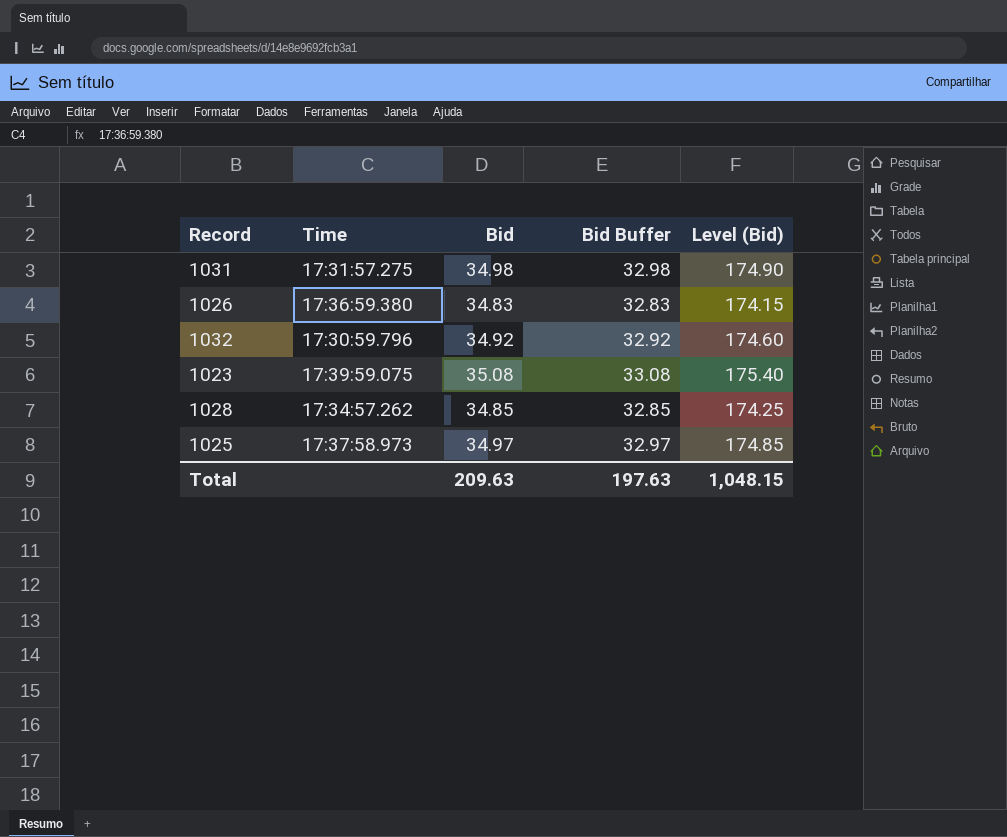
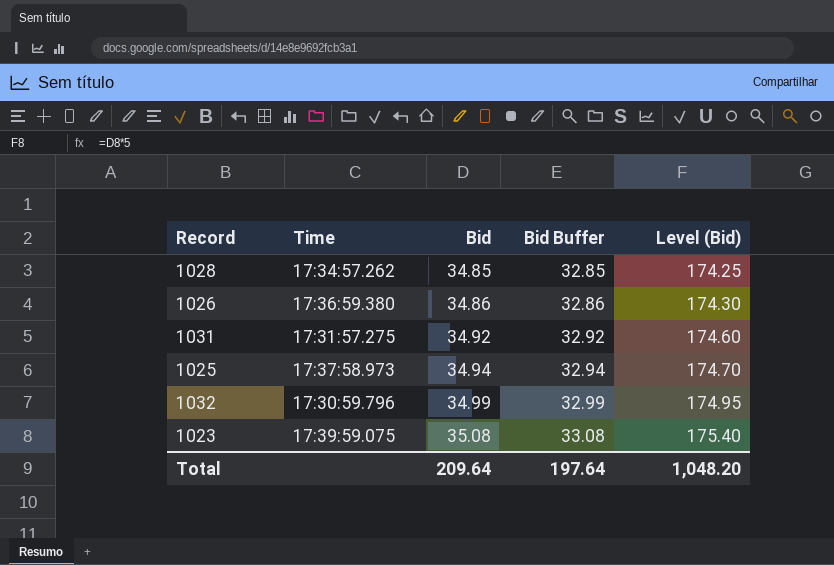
row order: none -> Bid ascending
1026 | Bid: 34.83 -> 34.86
1026 | Bid Buffer: 32.83 -> 32.86
1026 | Level (Bid): 174.15 -> 174.30
1031 | Bid: 34.98 -> 34.92
1031 | Bid Buffer: 32.98 -> 32.92
1031 | Level (Bid): 174.90 -> 174.60
1025 | Bid: 34.97 -> 34.94
1025 | Bid Buffer: 32.97 -> 32.94
1025 | Level (Bid): 174.85 -> 174.70
1032 | Bid: 34.92 -> 34.99
1032 | Bid Buffer: 32.92 -> 32.99
1032 | Level (Bid): 174.60 -> 174.95
Total | Bid: 209.63 -> 209.64
Total | Bid Buffer: 197.63 -> 197.64
Total | Level (Bid): 1,048.15 -> 1,048.20

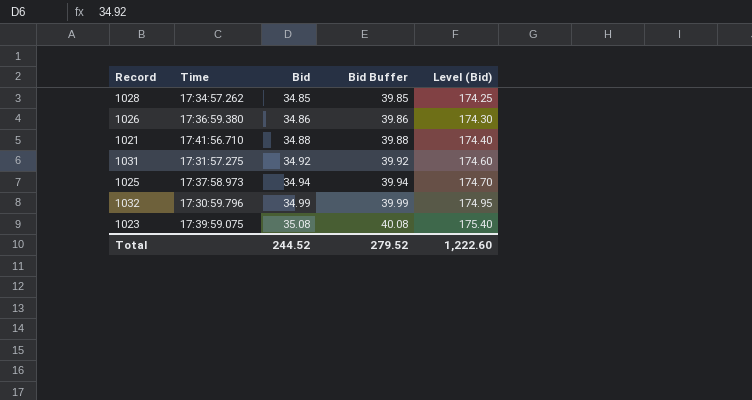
column Bid Buffer | formula: [Bid] - 2 -> [Bid] + 5
row 1021: none -> 17:41:56.710 | 34.88 | 39.88 | 174.40
Total | Bid: 209.64 -> 244.52
Total | Bid Buffer: 197.64 -> 279.52
Total | Level (Bid): 1,048.20 -> 1,222.60

